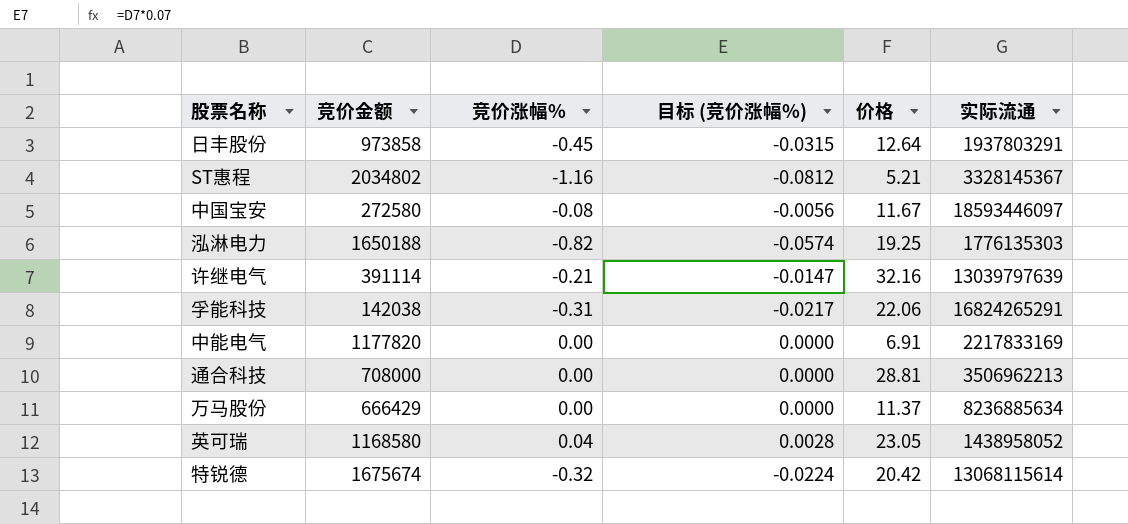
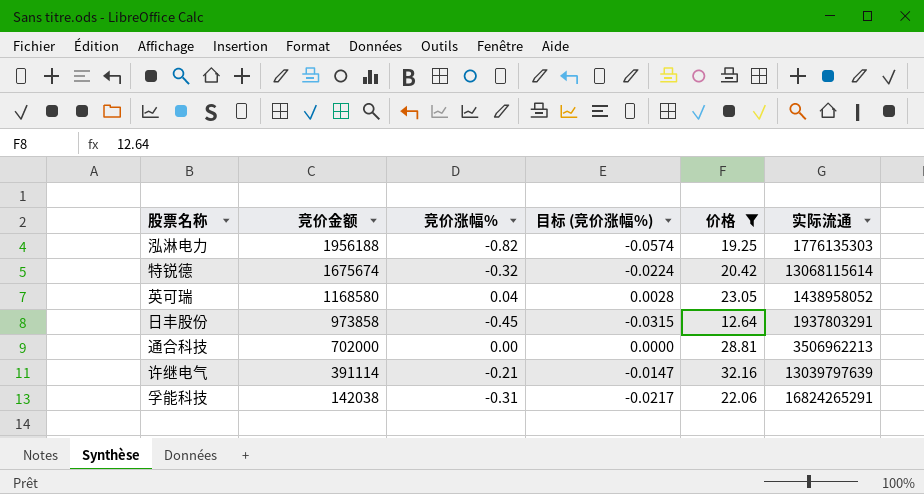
filter: none -> 价格 >= 12.64
row order: none -> 竞价金额 descending
泓淋电力 | 竞价金额: 1650188 -> 1956188
通合科技 | 竞价金额: 708000 -> 702000

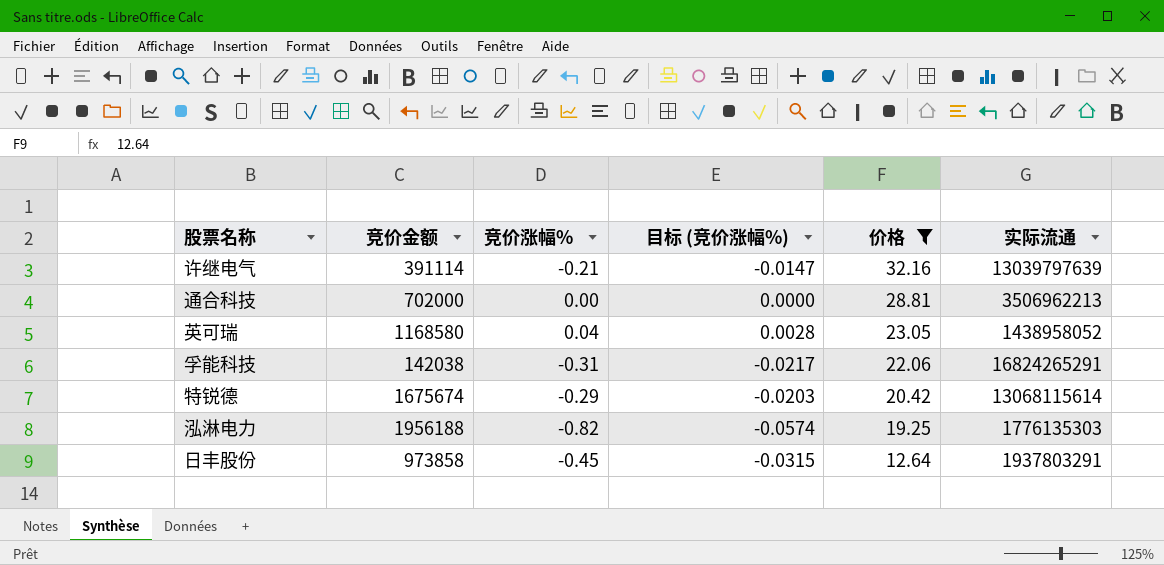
row order: 竞价金额 descending -> 价格 descending
特锐德 | 竞价涨幅%: -0.32 -> -0.29
特锐德 | 目标 (竞价涨幅%): -0.0224 -> -0.0203

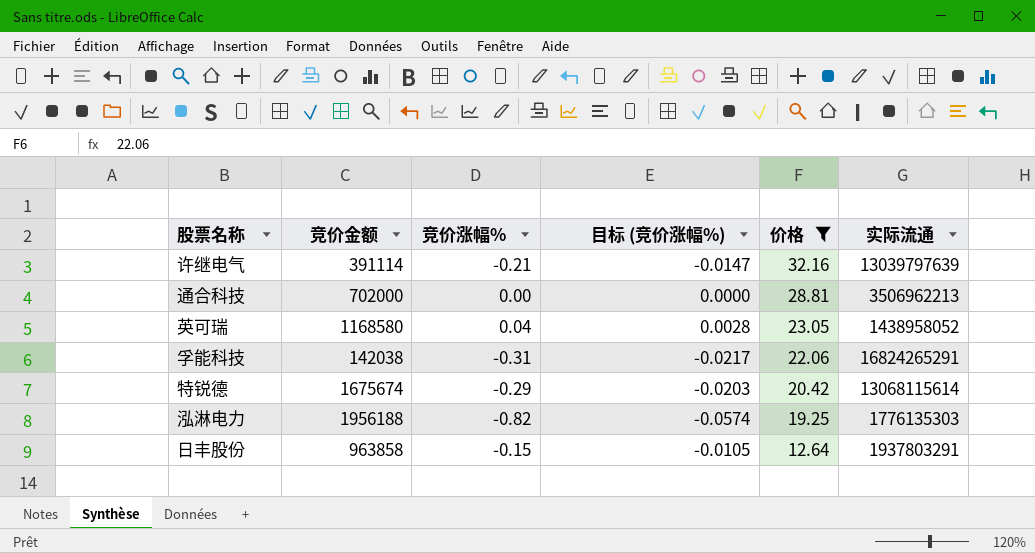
日丰股份 | 竞价金额: 973858 -> 963858
日丰股份 | 竞价涨幅%: -0.45 -> -0.15
日丰股份 | 目标 (竞价涨幅%): -0.0315 -> -0.0105

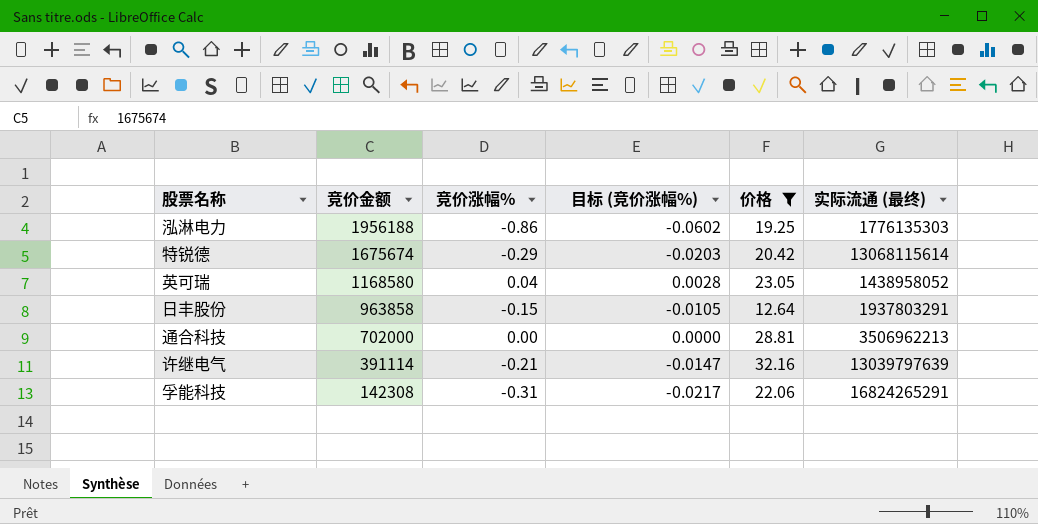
row order: 价格 descending -> 竞价金额 descending
column name: 实际流通 -> 实际流通 (最终)
泓淋电力 | 竞价涨幅%: -0.82 -> -0.86
泓淋电力 | 目标 (竞价涨幅%): -0.0574 -> -0.0602
孚能科技 | 竞价金额: 142038 -> 142308

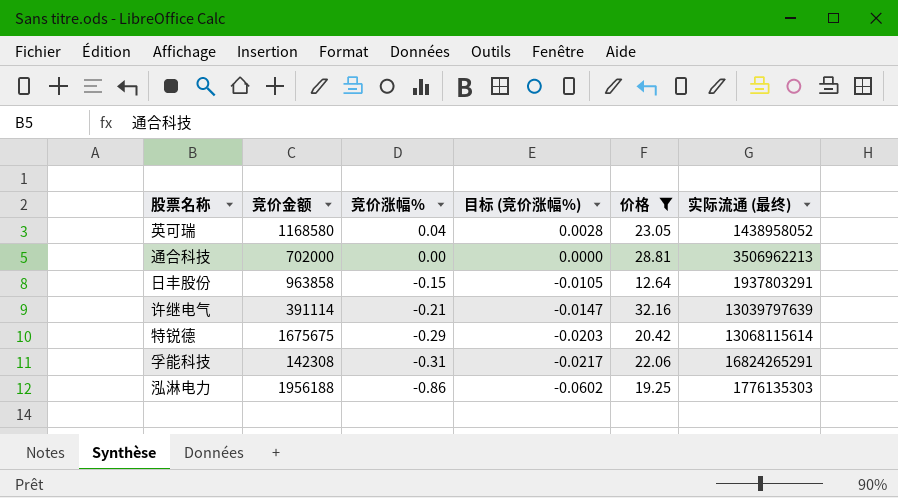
row order: 竞价金额 descending -> 竞价涨幅% descending
特锐德 | 竞价金额: 1675674 -> 1675675

